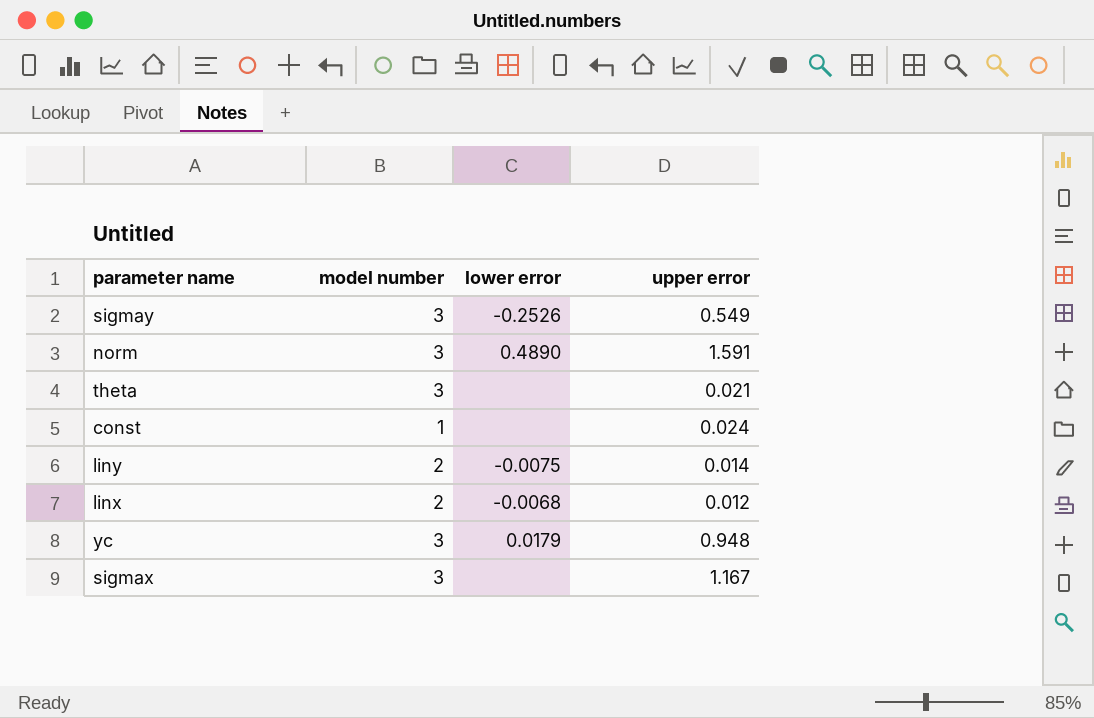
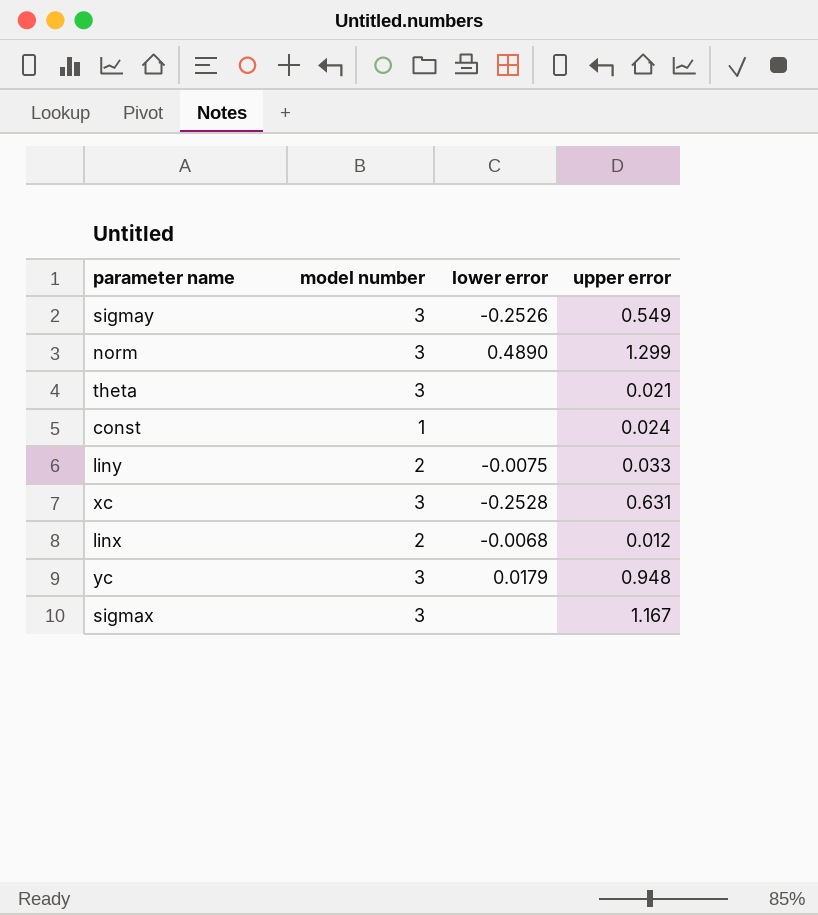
norm | upper error: 1.591 -> 1.299
liny | upper error: 0.014 -> 0.033
row xc: none -> 3 | -0.2528 | 0.631

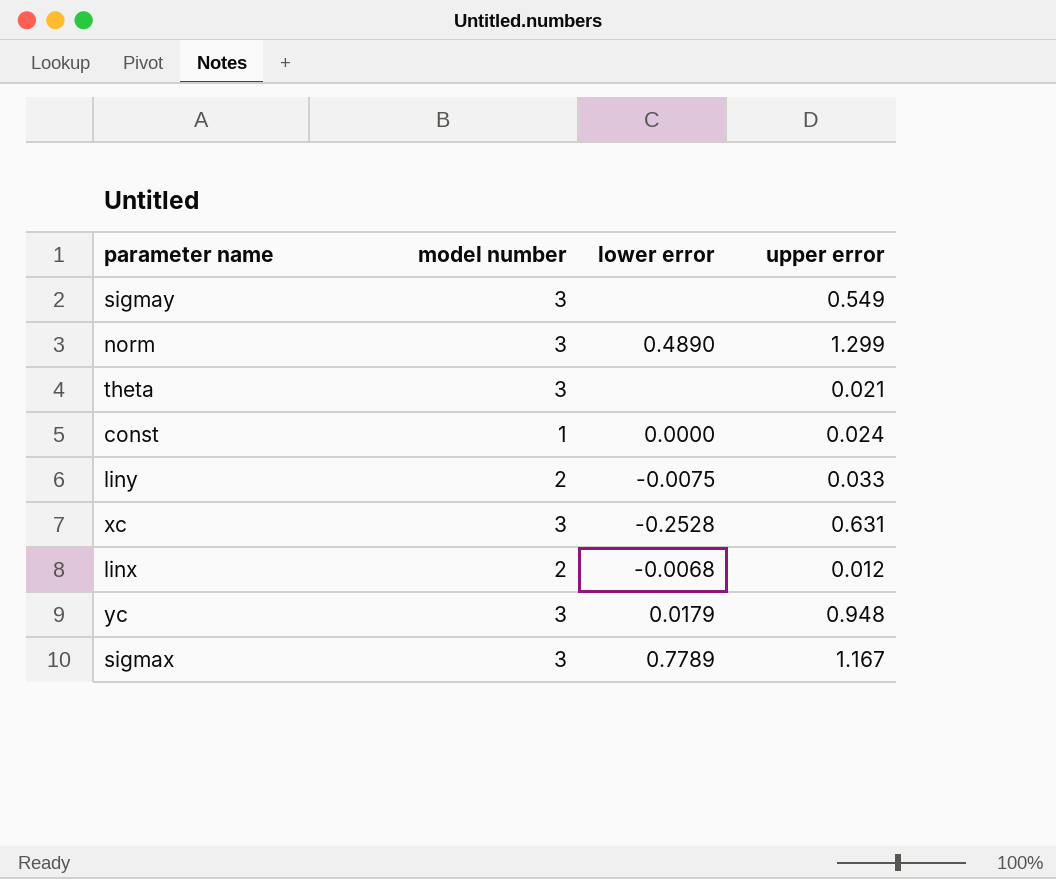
sigmay | lower error: -0.2526 -> none
const | lower error: none -> 0.0000
sigmax | lower error: none -> 0.7789

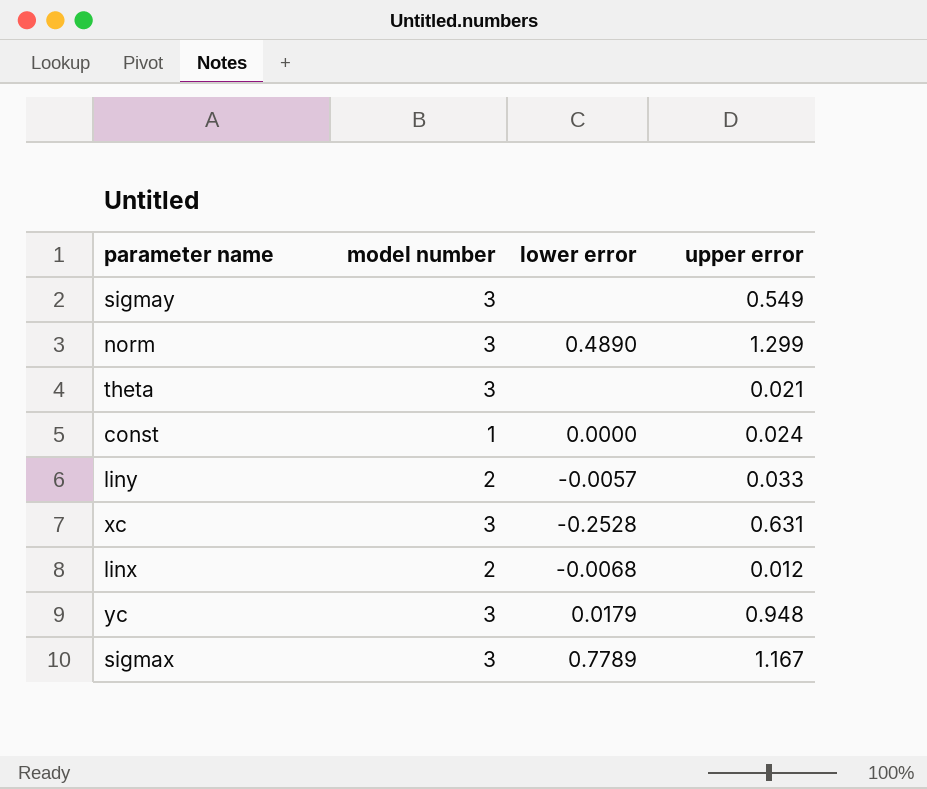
liny | lower error: -0.0075 -> -0.0057

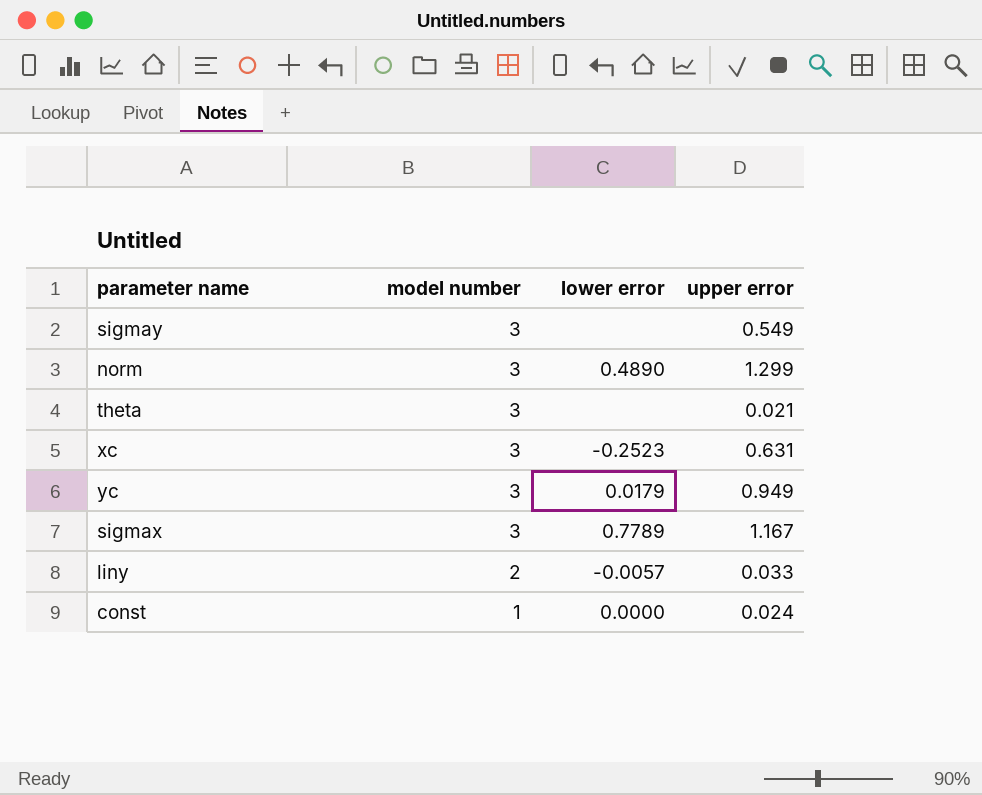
row order: none -> model number descending
row linx: 2 | -0.0068 | 0.012 -> none
xc | lower error: -0.2528 -> -0.2523
yc | upper error: 0.948 -> 0.949

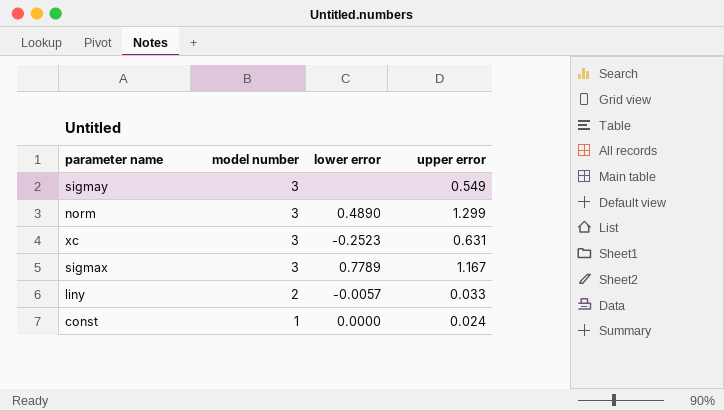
row theta: 3 | none | 0.021 -> none
row yc: 3 | 0.0179 | 0.949 -> none

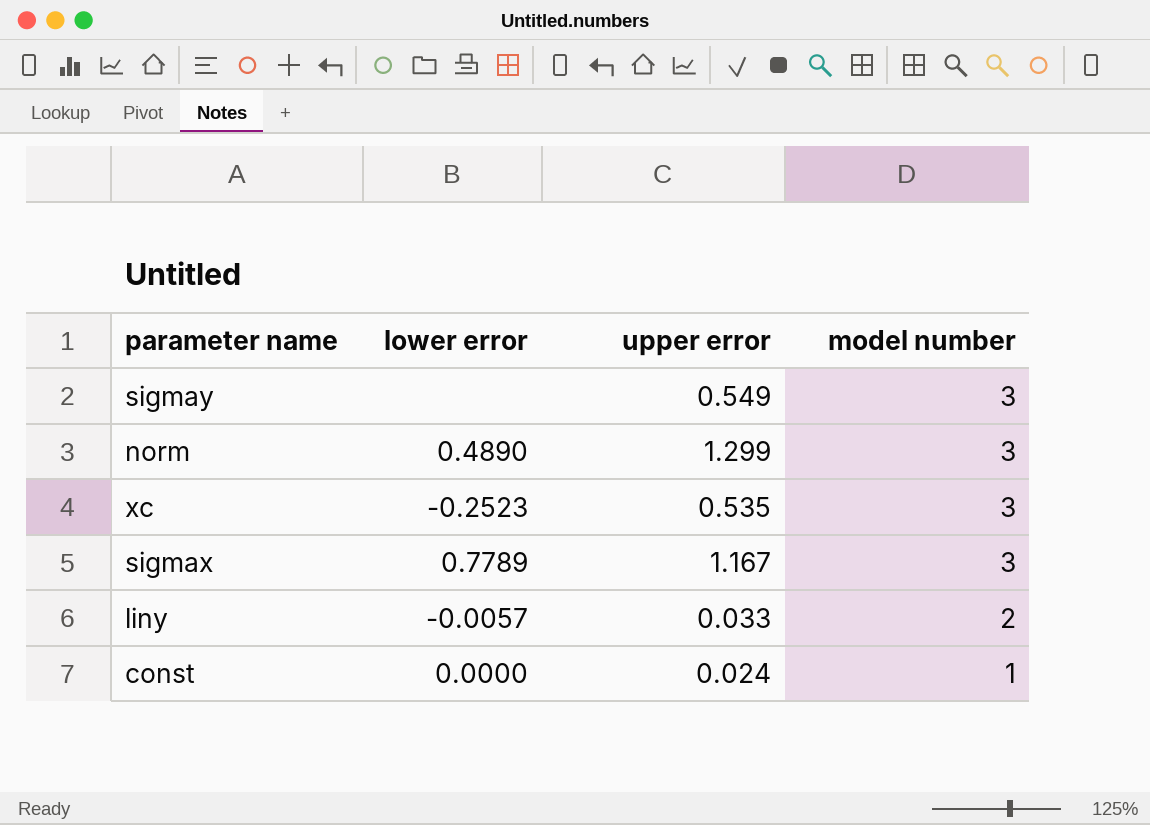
column model number | position: 2 -> 4
xc | upper error: 0.631 -> 0.535

